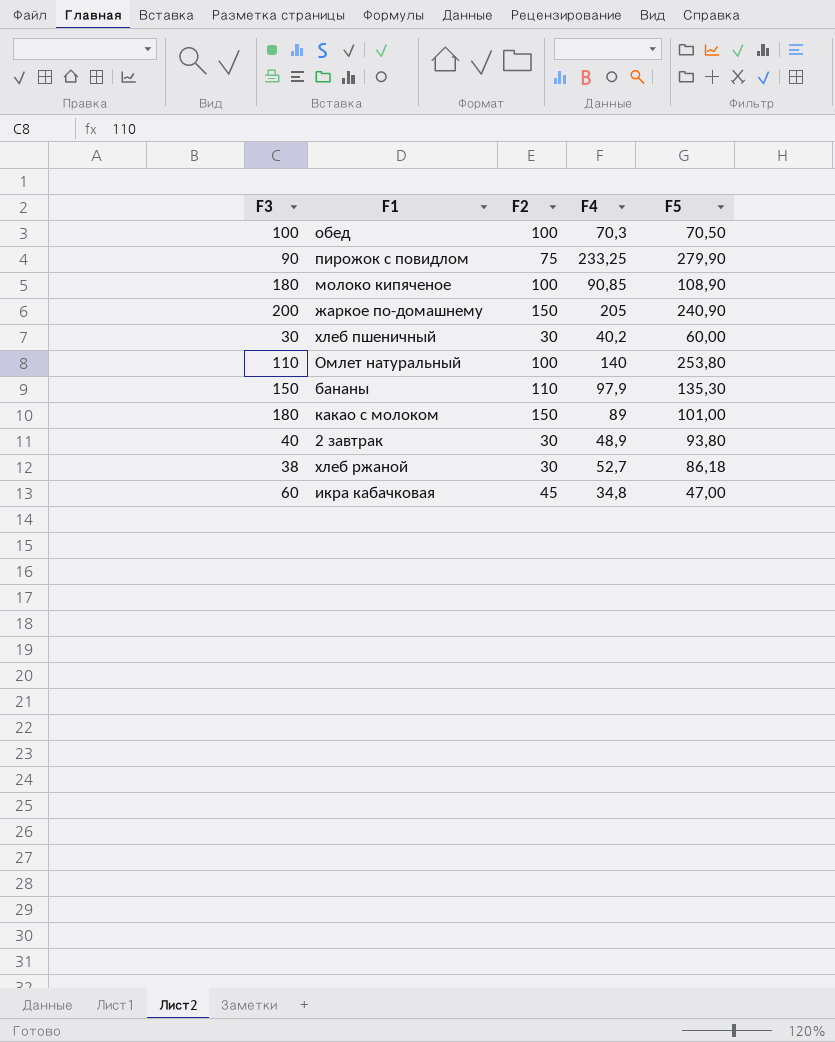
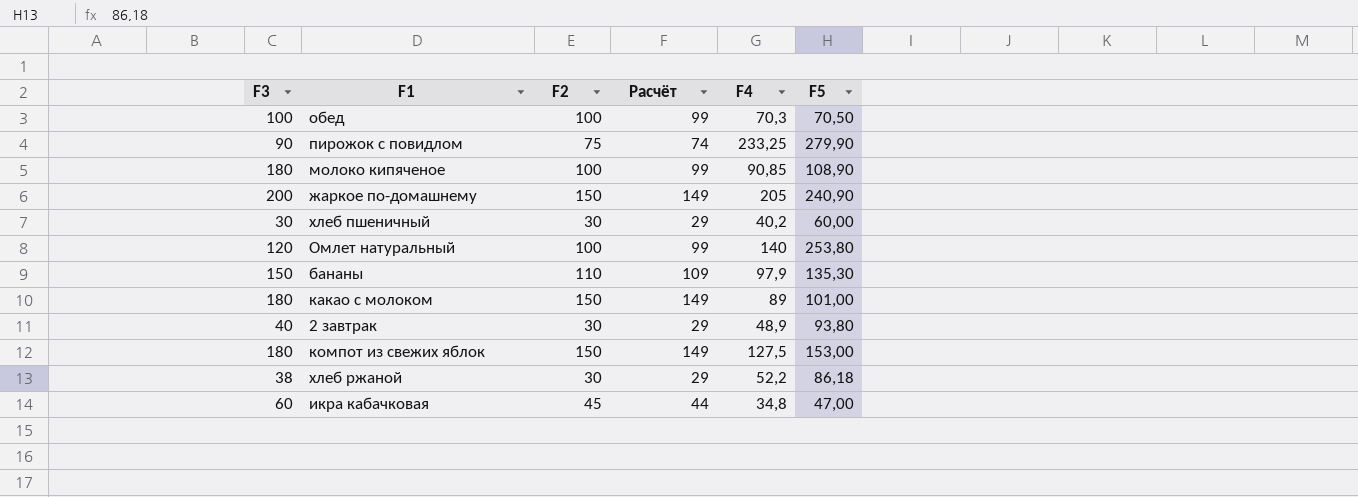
column Расчёт | formula: none -> [F2] - 1
Омлет натуральный | F3: 110 -> 120
row компот из свежих яблок: none -> 180 | 150 | 149 | 127,5 | 153,00
хлеб ржаной | F4: 52,7 -> 52,2

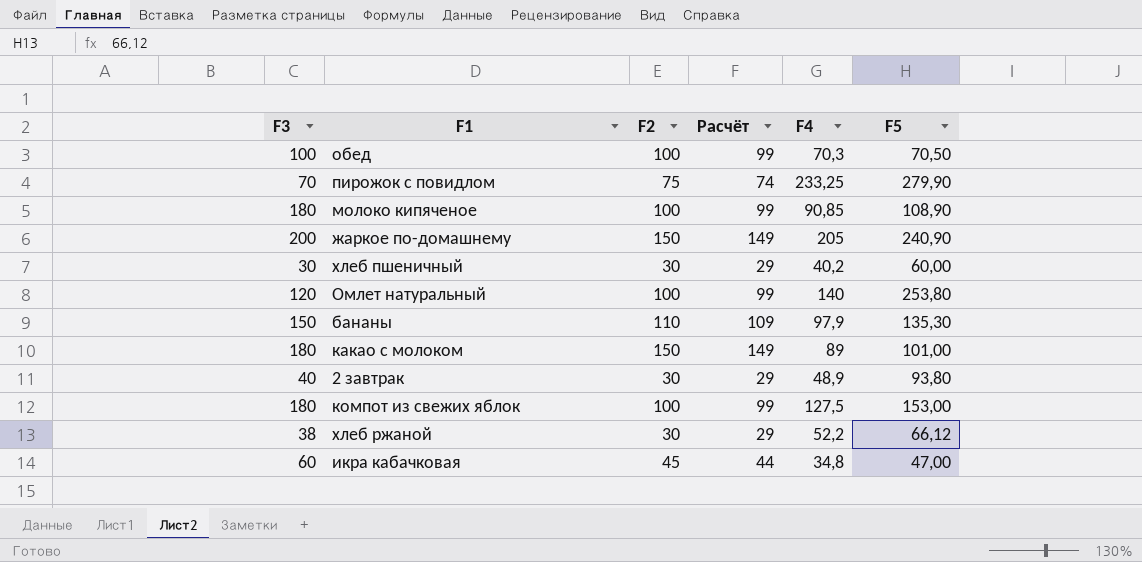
пирожок с повидлом | F3: 90 -> 70
компот из свежих яблок | F2: 150 -> 100
компот из свежих яблок | Расчёт: 149 -> 99
хлеб ржаной | F5: 86,18 -> 66,12

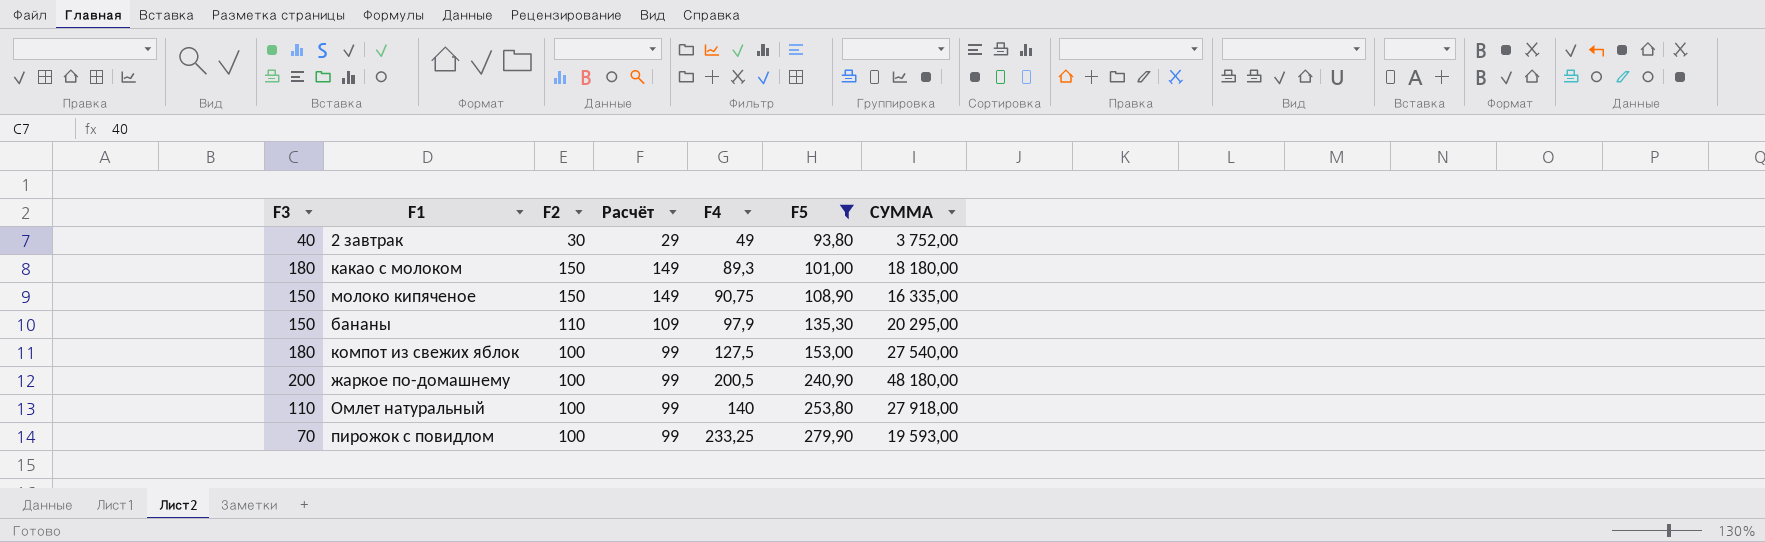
filter: none -> F5 >= 93,80
row order: none -> F5 ascending
column СУММА | formula: none -> [F3] * [F5]
2 завтрак | F4: 48,9 -> 49
какао с молоком | F4: 89 -> 89,3
молоко кипяченое | F3: 180 -> 150
молоко кипяченое | F2: 100 -> 150
молоко кипяченое | Расчёт: 99 -> 149
молоко кипяченое | F4: 90,85 -> 90,75
жаркое по-домашнему | F2: 150 -> 100
жаркое по-домашнему | Расчёт: 149 -> 99
жаркое по-домашнему | F4: 205 -> 200,5
Омлет натуральный | F3: 120 -> 110
пирожок с повидлом | F2: 75 -> 100
пирожок с повидлом | Расчёт: 74 -> 99

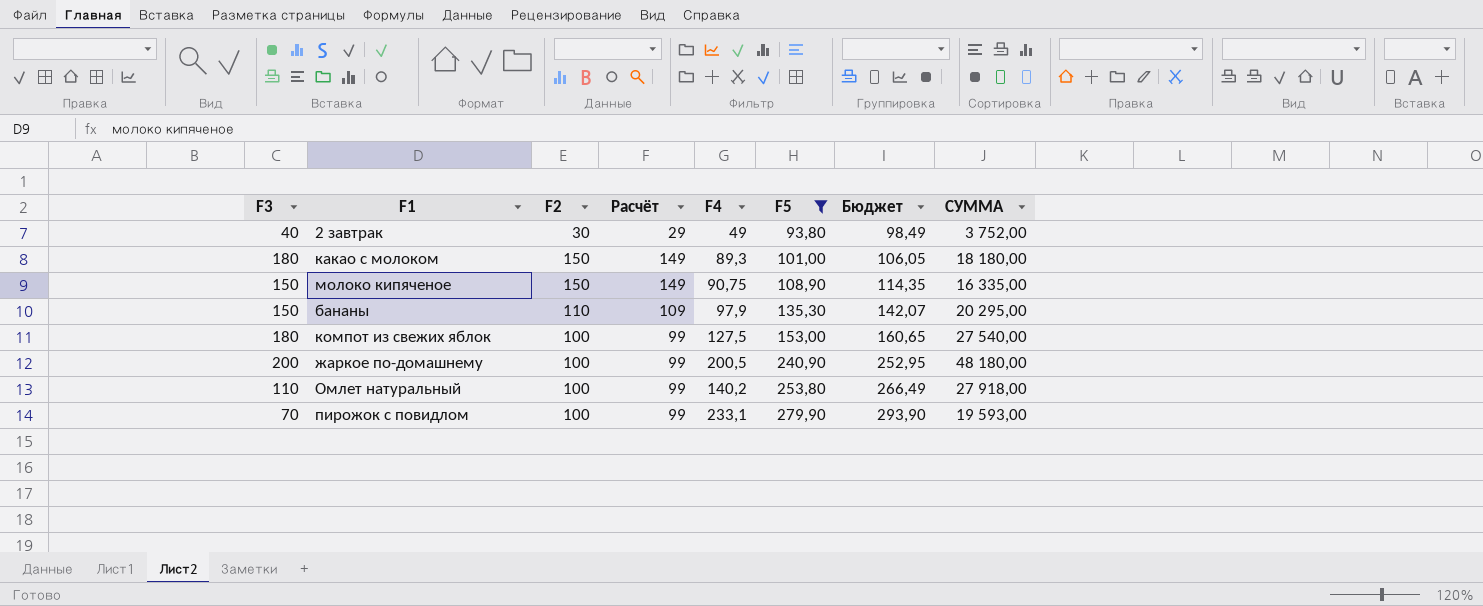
column Бюджет | formula: none -> [F5] * 1,05
Омлет натуральный | F4: 140 -> 140,2
пирожок с повидлом | F4: 233,25 -> 233,1

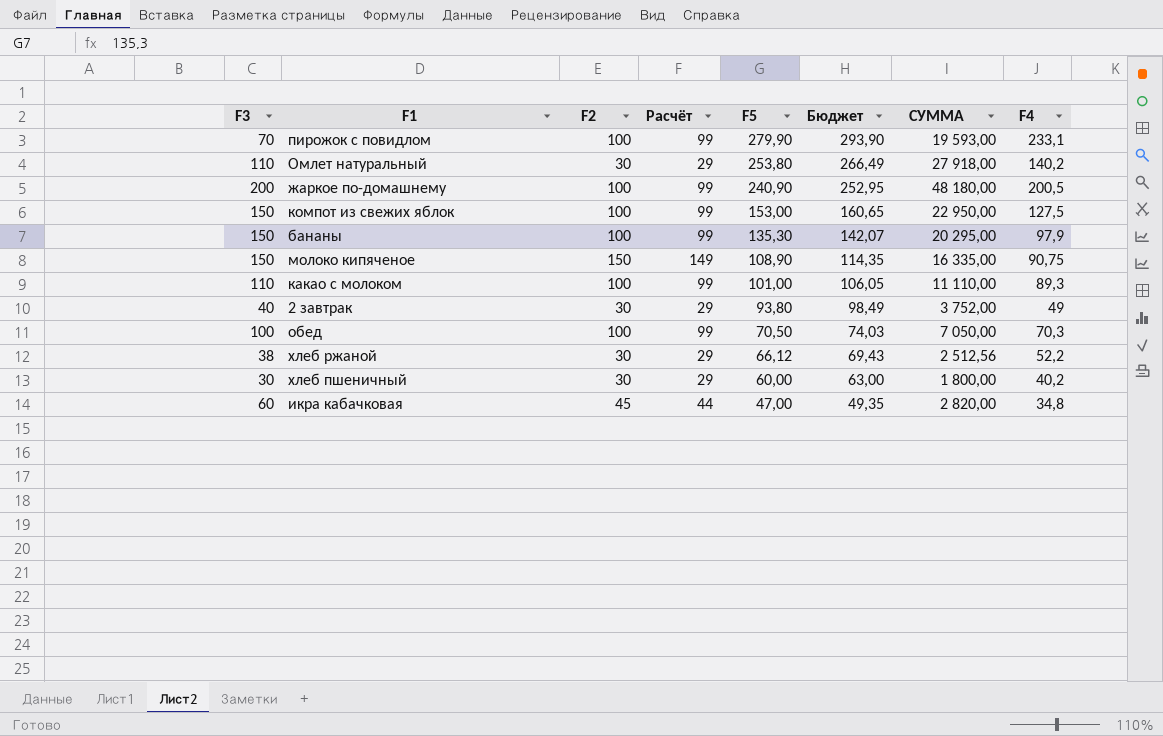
filter: F5 >= 93,80 -> none
row order: F5 ascending -> F5 descending
column F4 | position: 5 -> 8
Омлет натуральный | F2: 100 -> 30
Омлет натуральный | Расчёт: 99 -> 29
компот из свежих яблок | F3: 180 -> 150
компот из свежих яблок | СУММА: 27 540,00 -> 22 950,00
бананы | F2: 110 -> 100
бананы | Расчёт: 109 -> 99
какао с молоком | F3: 180 -> 110
какао с молоком | F2: 150 -> 100
какао с молоком | Расчёт: 149 -> 99
какао с молоком | СУММА: 18 180,00 -> 11 110,00

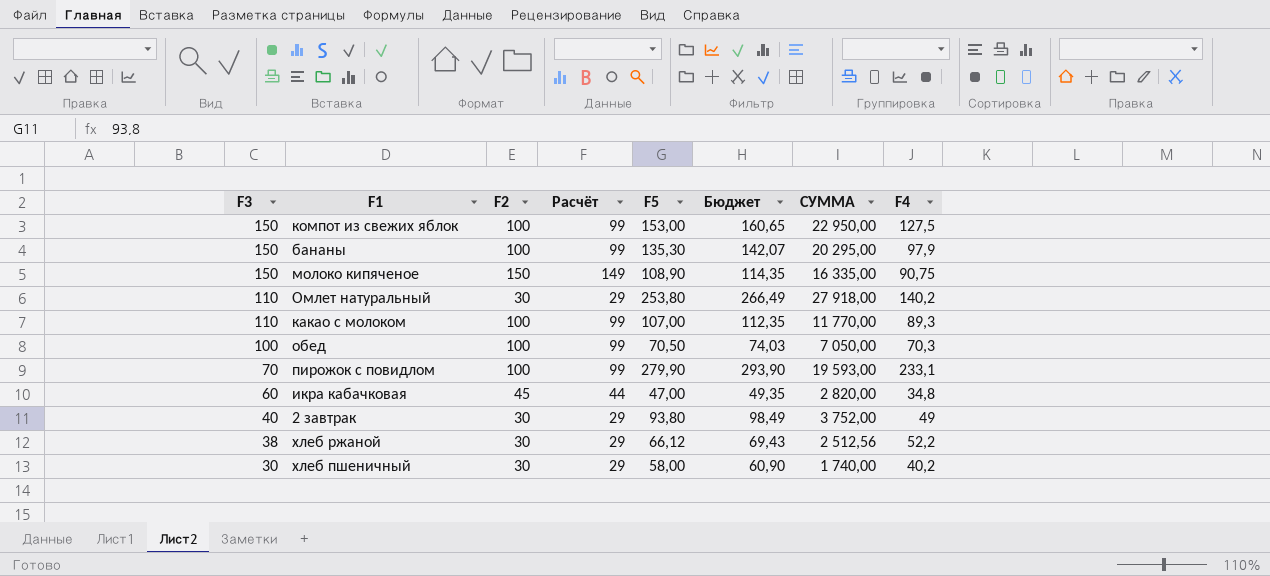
row order: F5 descending -> F3 descending
row жаркое по-домашнему: 200 | 100 | 99 | 240,90 | 252,95 | 48 180,00 | 200,5 -> none
какао с молоком | F5: 101,00 -> 107,00
какао с молоком | Бюджет: 106,05 -> 112,35
какао с молоком | СУММА: 11 110,00 -> 11 770,00
хлеб пшеничный | F5: 60,00 -> 58,00
хлеб пшеничный | Бюджет: 63,00 -> 60,90
хлеб пшеничный | СУММА: 1 800,00 -> 1 740,00

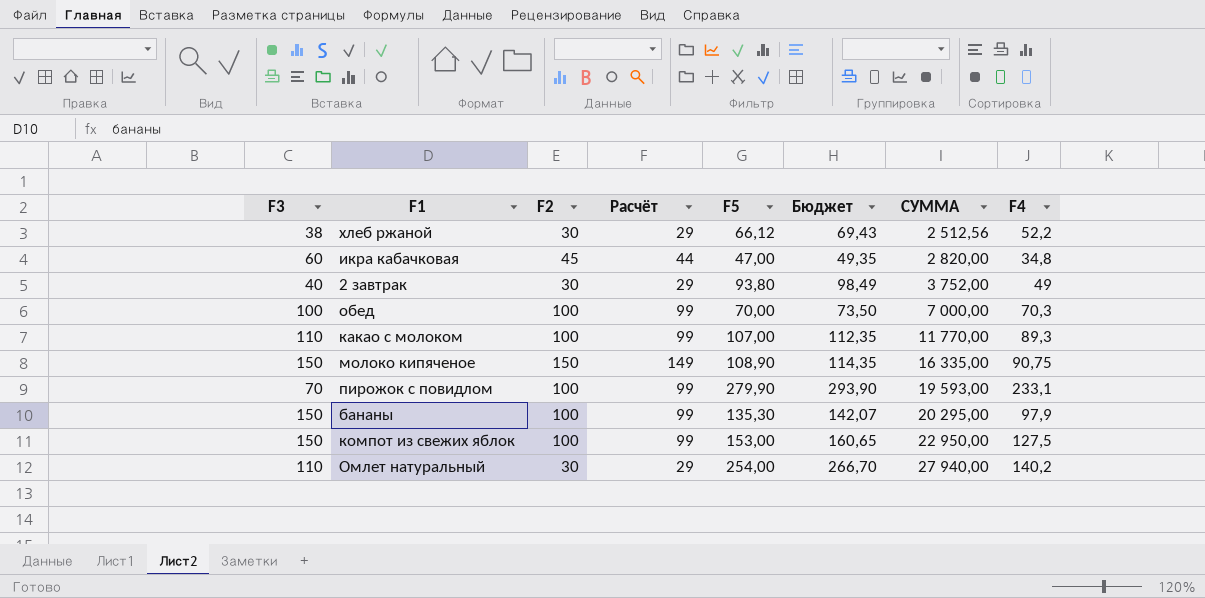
row order: F3 descending -> СУММА ascending
row хлеб пшеничный: 30 | 30 | 29 | 58,00 | 60,90 | 1 740,00 | 40,2 -> none
обед | F5: 70,50 -> 70,00
обед | Бюджет: 74,03 -> 73,50
обед | СУММА: 7 050,00 -> 7 000,00
Омлет натуральный | F5: 253,80 -> 254,00
Омлет натуральный | Бюджет: 266,49 -> 266,70
Омлет натуральный | СУММА: 27 918,00 -> 27 940,00

